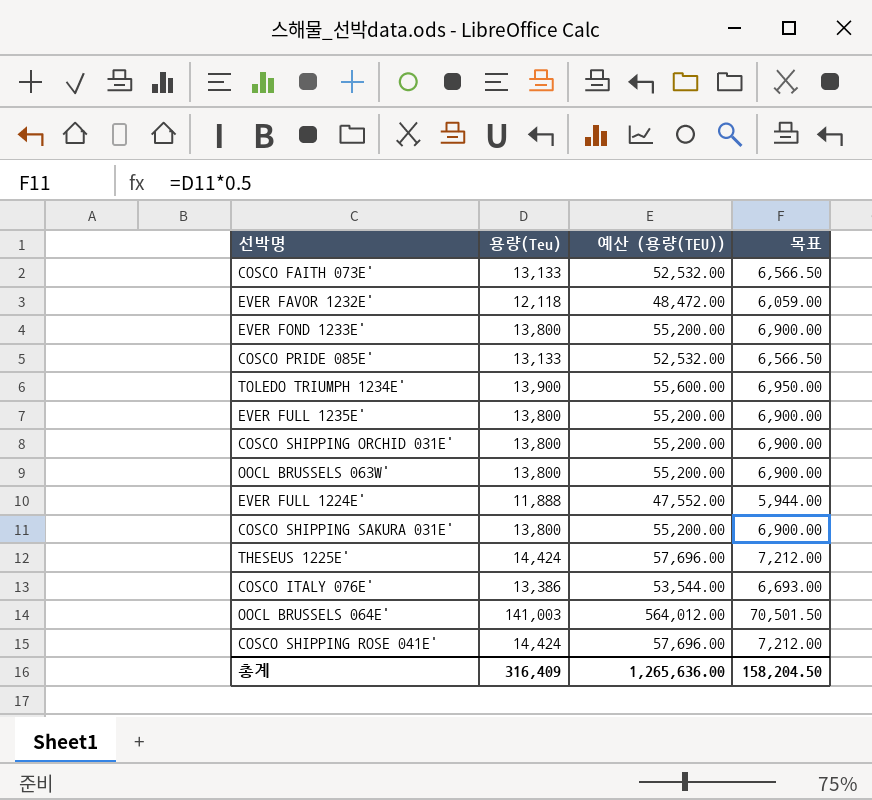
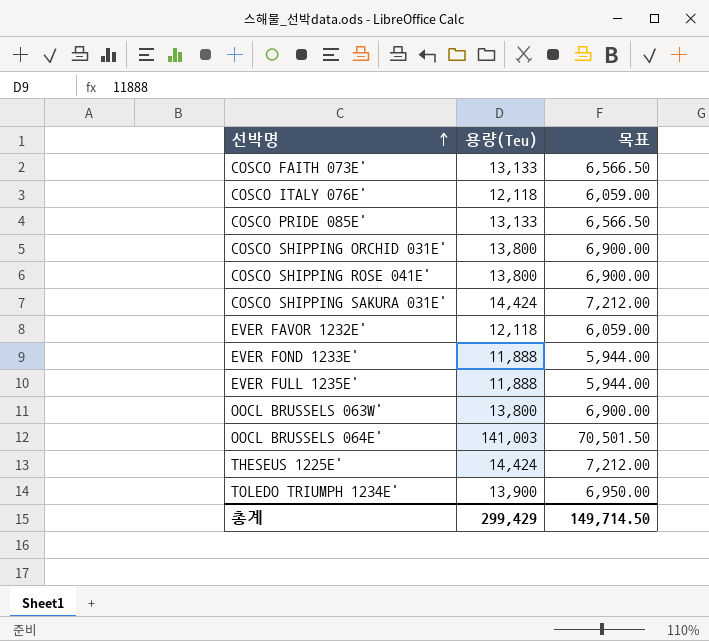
row order: none -> 선박명 ascending
column 예산 (용량(TEU)) | formula: [용량(Teu)] * 4 -> none
row EVER FULL 1224E': 11,888 | 47,552.00 | 5,944.00 -> none
COSCO ITALY 076E' | 용량(Teu): 13,386 -> 12,118
COSCO ITALY 076E' | 목표: 6,693.00 -> 6,059.00
COSCO SHIPPING ROSE 041E' | 용량(Teu): 14,424 -> 13,800
COSCO SHIPPING ROSE 041E' | 목표: 7,212.00 -> 6,900.00
COSCO SHIPPING SAKURA 031E' | 용량(Teu): 13,800 -> 14,424
COSCO SHIPPING SAKURA 031E' | 목표: 6,900.00 -> 7,212.00
EVER FOND 1233E' | 용량(Teu): 13,800 -> 11,888
EVER FOND 1233E' | 목표: 6,900.00 -> 5,944.00
EVER FULL 1235E' | 용량(Teu): 13,800 -> 11,888
EVER FULL 1235E' | 목표: 6,900.00 -> 5,944.00
총계 | 용량(Teu): 316,409 -> 299,429
총계 | 목표: 158,204.50 -> 149,714.50

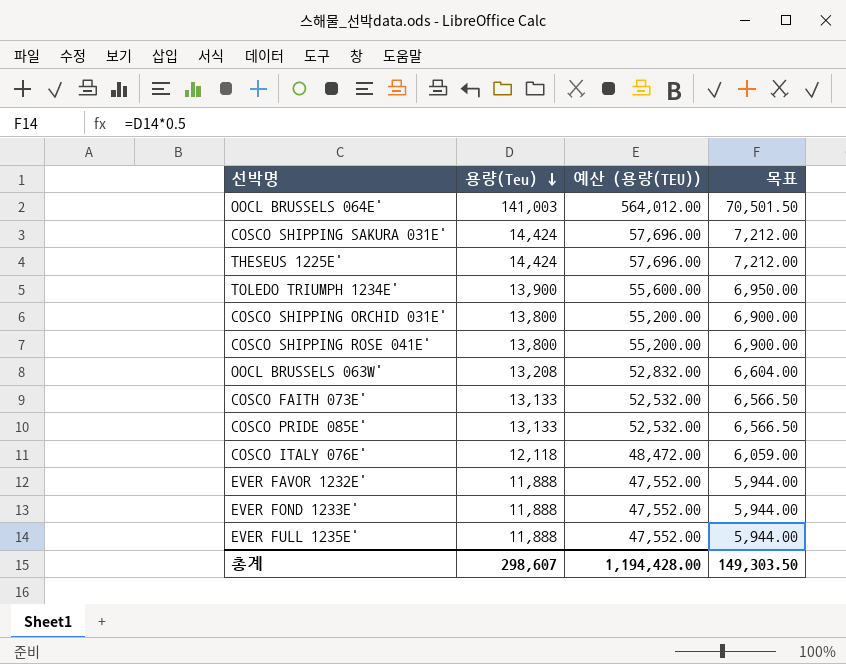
row order: 선박명 ascending -> 용량(Teu) descending
column 예산 (용량(TEU)) | formula: none -> [용량(Teu)] * 4
OOCL BRUSSELS 063W' | 용량(Teu): 13,800 -> 13,208
OOCL BRUSSELS 063W' | 목표: 6,900.00 -> 6,604.00
EVER FAVOR 1232E' | 용량(Teu): 12,118 -> 11,888
EVER FAVOR 1232E' | 목표: 6,059.00 -> 5,944.00
총계 | 용량(Teu): 299,429 -> 298,607
총계 | 목표: 149,714.50 -> 149,303.50

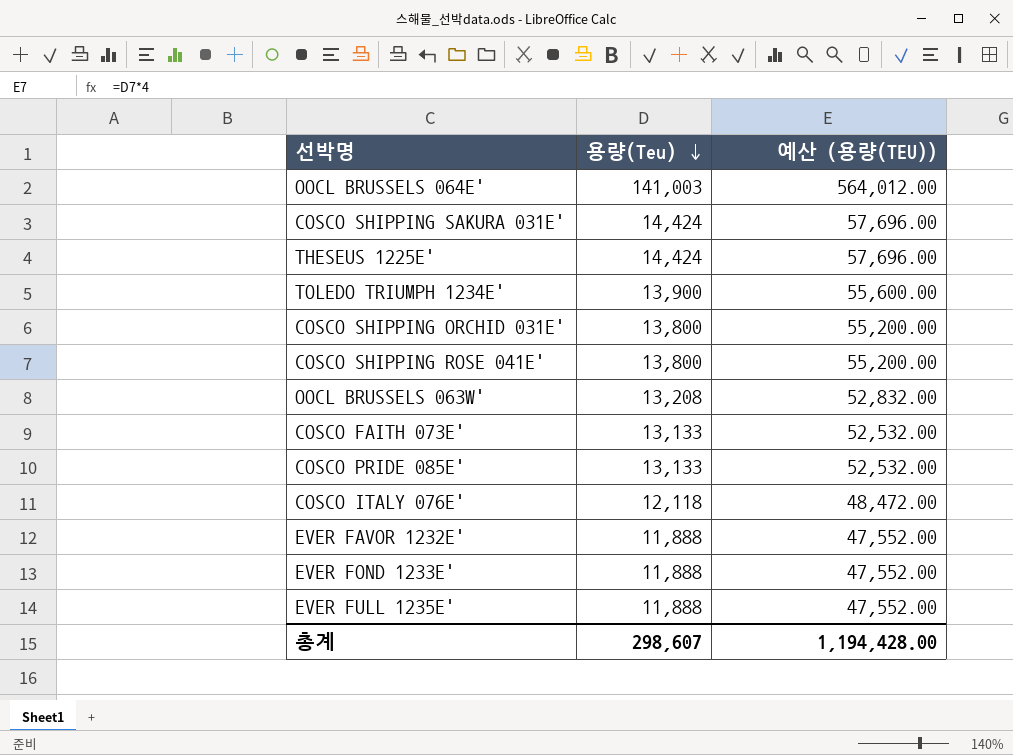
column 목표 | formula: [용량(Teu)] * 0.5 -> none

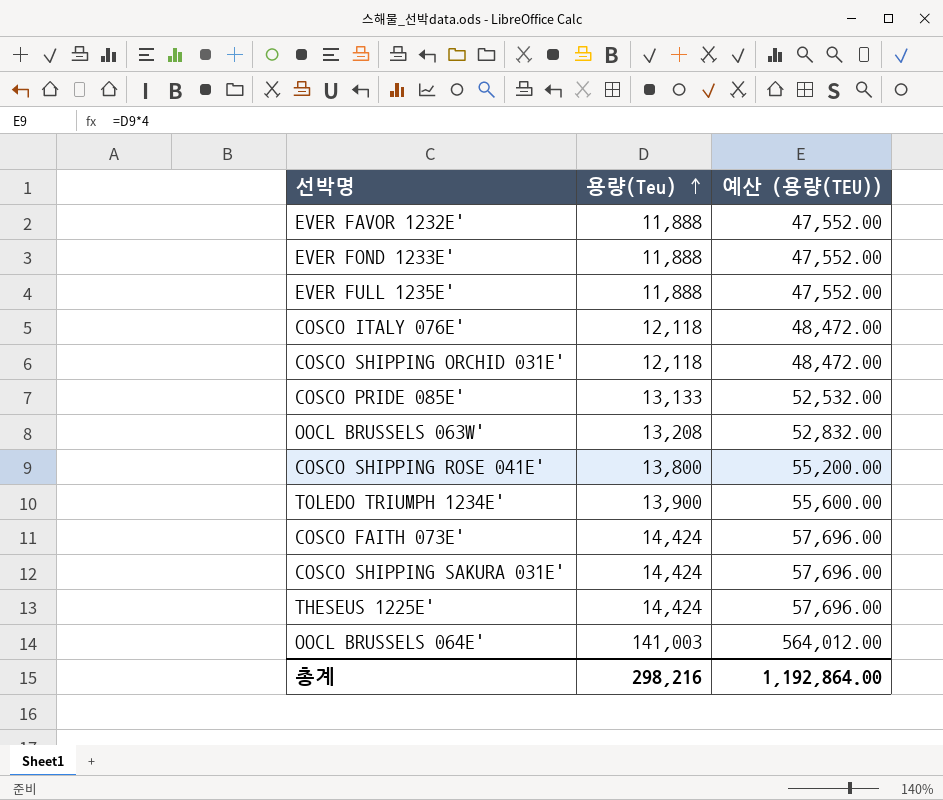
row order: 용량(Teu) descending -> 용량(Teu) ascending
COSCO SHIPPING ORCHID 031E' | 용량(Teu): 13,800 -> 12,118
COSCO SHIPPING ORCHID 031E' | 예산 (용량(TEU)): 55,200.00 -> 48,472.00
COSCO FAITH 073E' | 용량(Teu): 13,133 -> 14,424
COSCO FAITH 073E' | 예산 (용량(TEU)): 52,532.00 -> 57,696.00
총계 | 용량(Teu): 298,607 -> 298,216
총계 | 예산 (용량(TEU)): 1,194,428.00 -> 1,192,864.00

